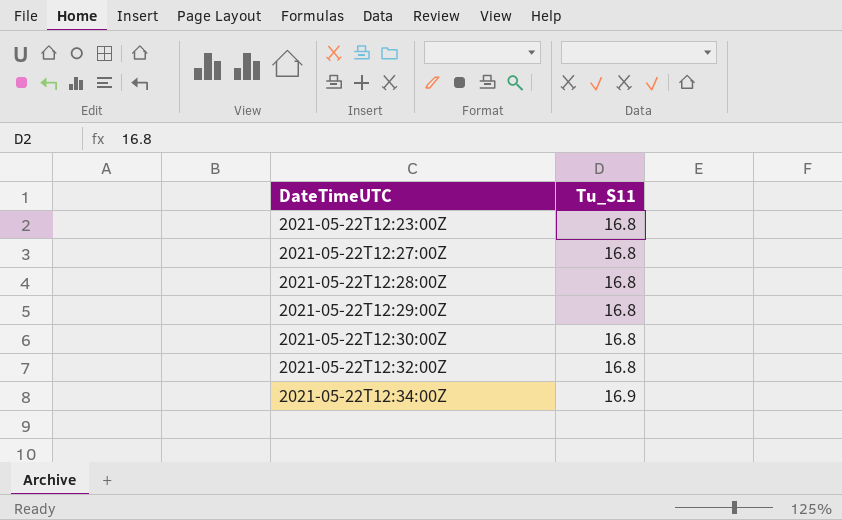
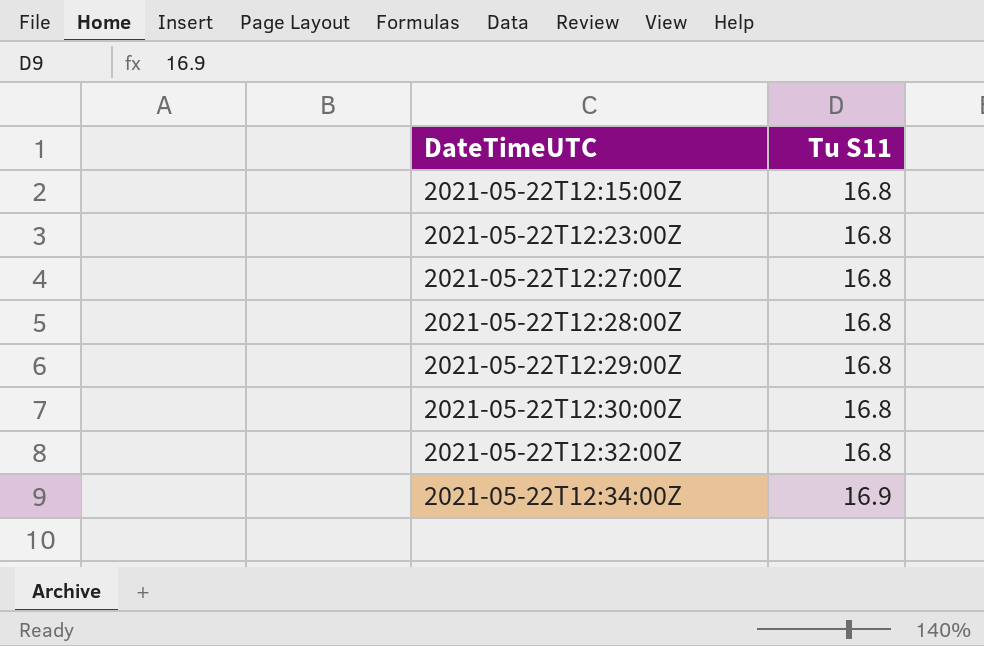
column name: Tu_S11 -> Tu S11
row 2021-05-22T12:15:00Z: none -> 16.8

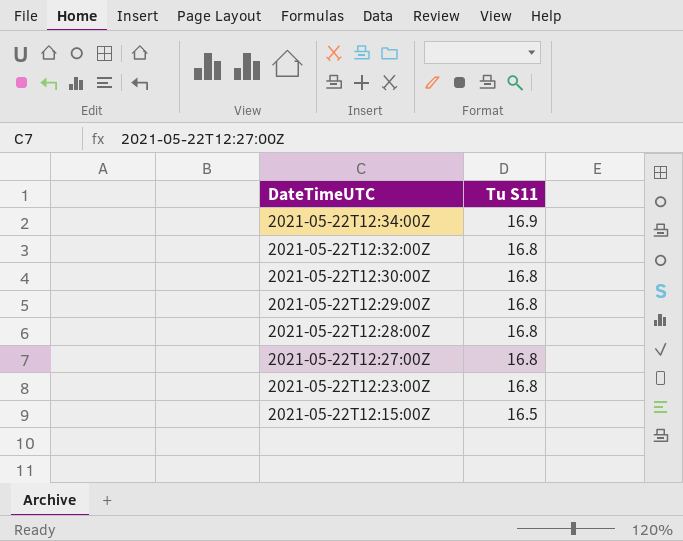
row order: DateTimeUTC ascending -> DateTimeUTC descending
2021-05-22T12:15:00Z | Tu S11: 16.8 -> 16.5

